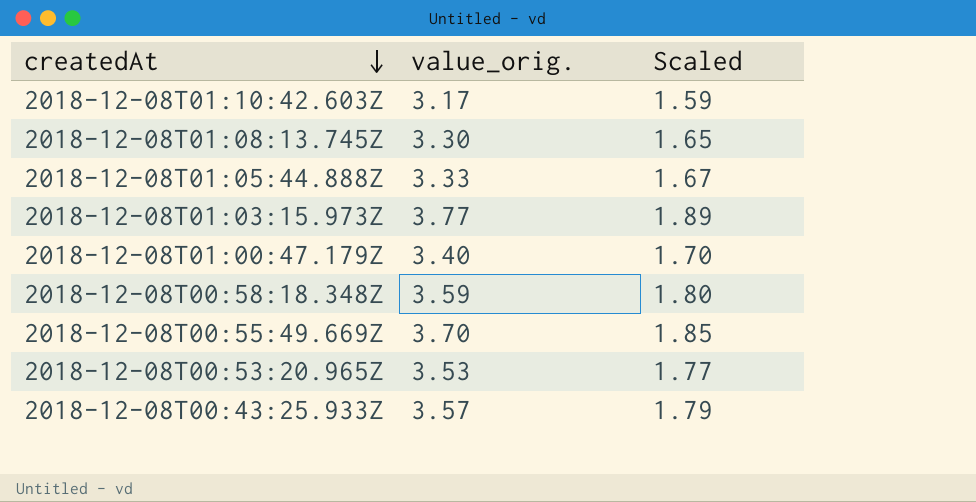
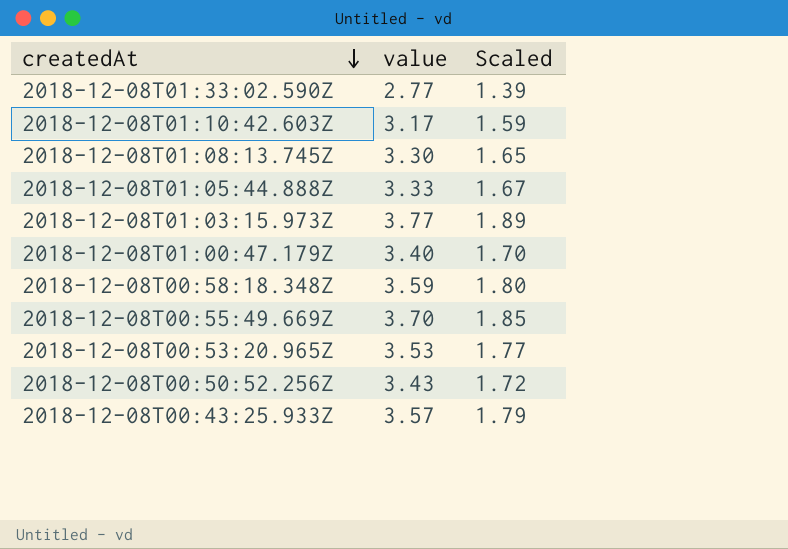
column name: value_orig. -> value
row 2018-12-08T01:33:02.590Z: none -> 2.77 | 1.39
row 2018-12-08T00:50:52.256Z: none -> 3.43 | 1.72

